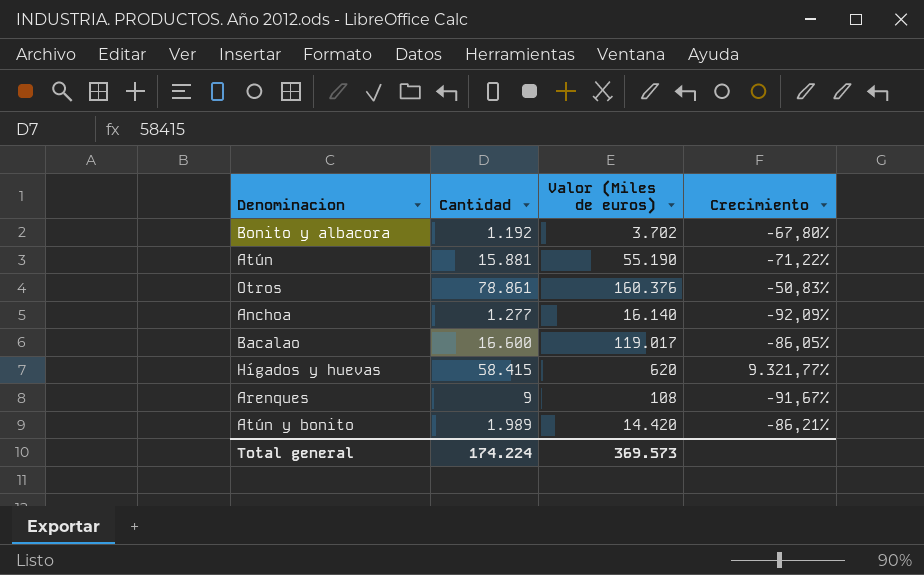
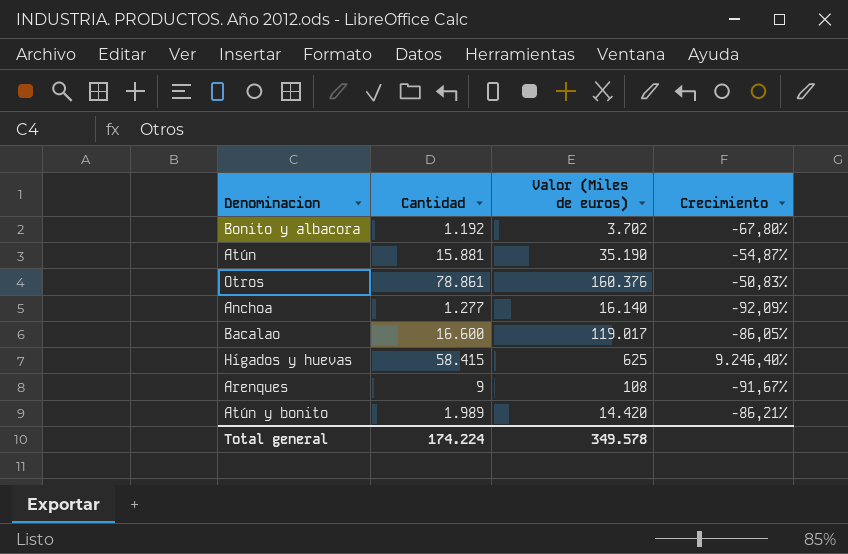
Atún | Valor (Miles de euros): 55.190 -> 35.190
Atún | Crecimiento: -71,22% -> -54,87%
Hígados y huevas | Valor (Miles de euros): 620 -> 625
Hígados y huevas | Crecimiento: 9.321,77% -> 9.246,40%
Total general | Valor (Miles de euros): 369.573 -> 349.578

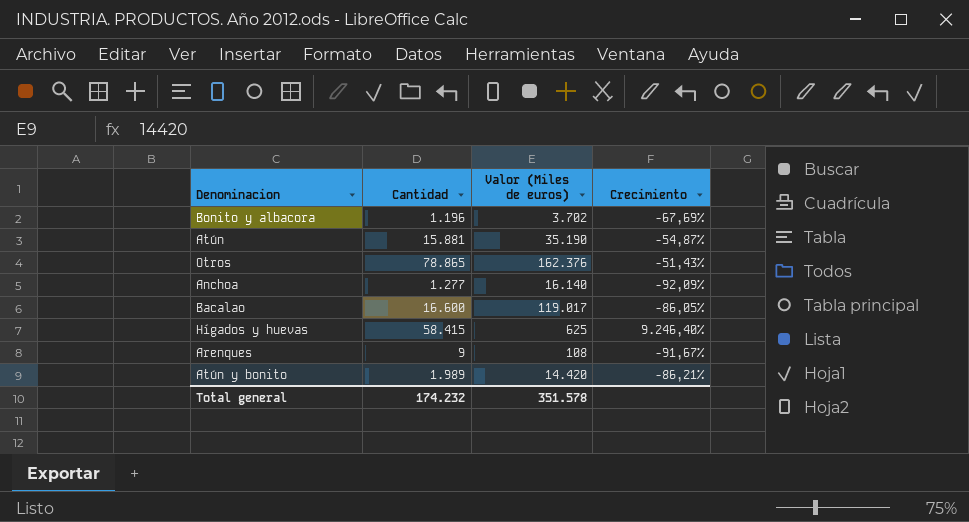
Bonito y albacora | Cantidad: 1.192 -> 1.196
Bonito y albacora | Crecimiento: -67,80% -> -67,69%
Otros | Cantidad: 78.861 -> 78.865
Otros | Valor (Miles de euros): 160.376 -> 162.376
Otros | Crecimiento: -50,83% -> -51,43%
Total general | Cantidad: 174.224 -> 174.232
Total general | Valor (Miles de euros): 349.578 -> 351.578

